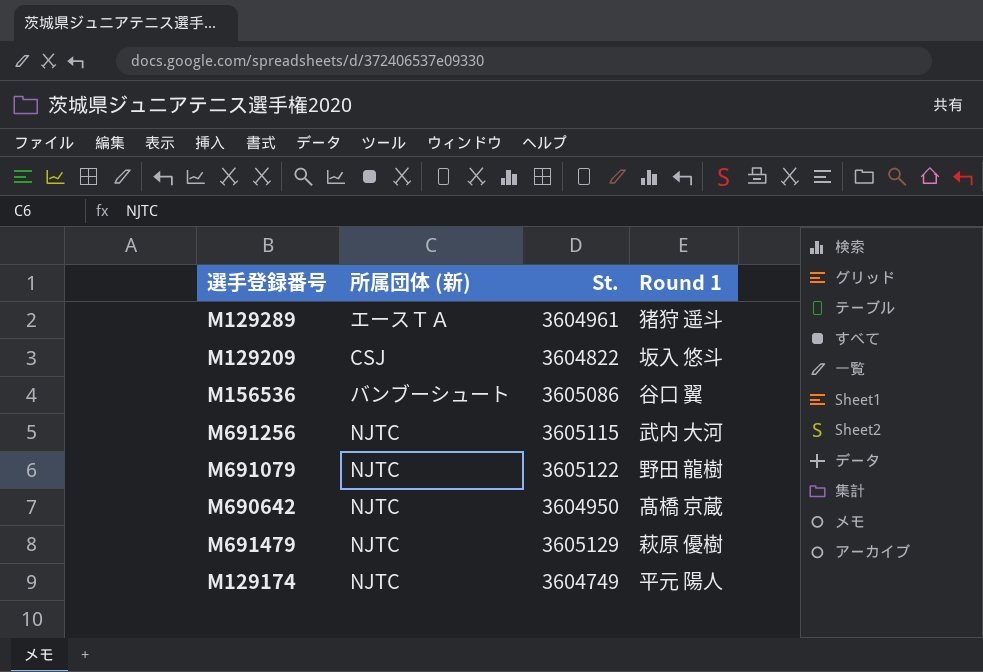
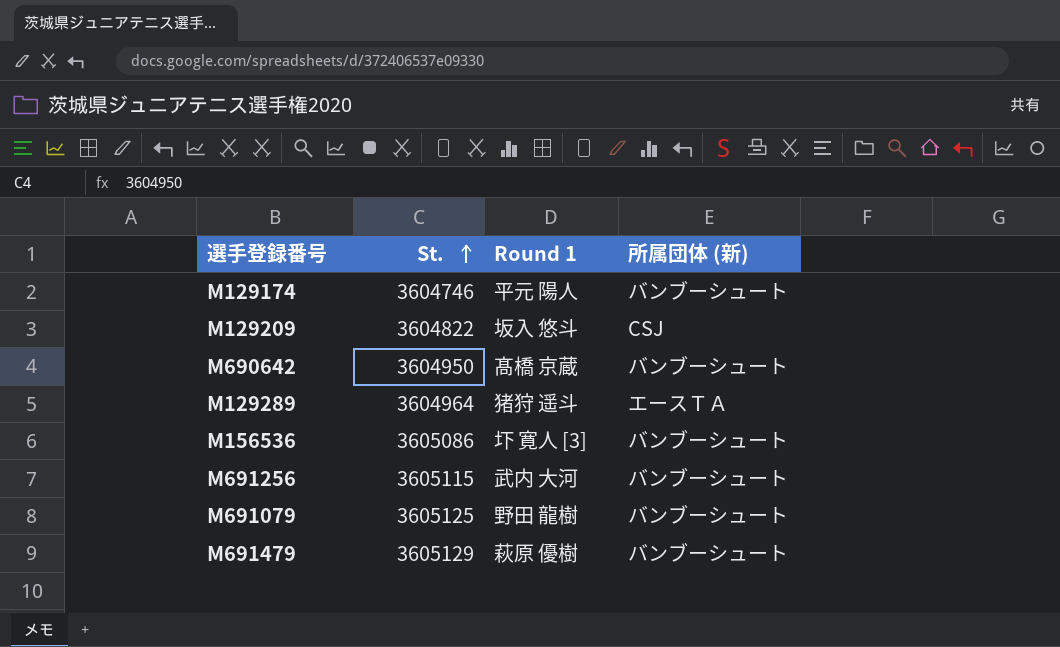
row order: none -> St. ascending
column 所属団体 (新) | position: 2 -> 4
M129174 | St.: 3604749 -> 3604746
M129174 | 所属団体 (新): NJTC -> バンブーシュート
M690642 | 所属団体 (新): NJTC -> バンブーシュート
M129289 | St.: 3604961 -> 3604964
M156536 | Round 1: 谷口 翼 -> 圷 寛人 [3]
M691256 | 所属団体 (新): NJTC -> バンブーシュート
M691079 | St.: 3605122 -> 3605125
M691079 | 所属団体 (新): NJTC -> バンブーシュート
M691479 | 所属団体 (新): NJTC -> バンブーシュート

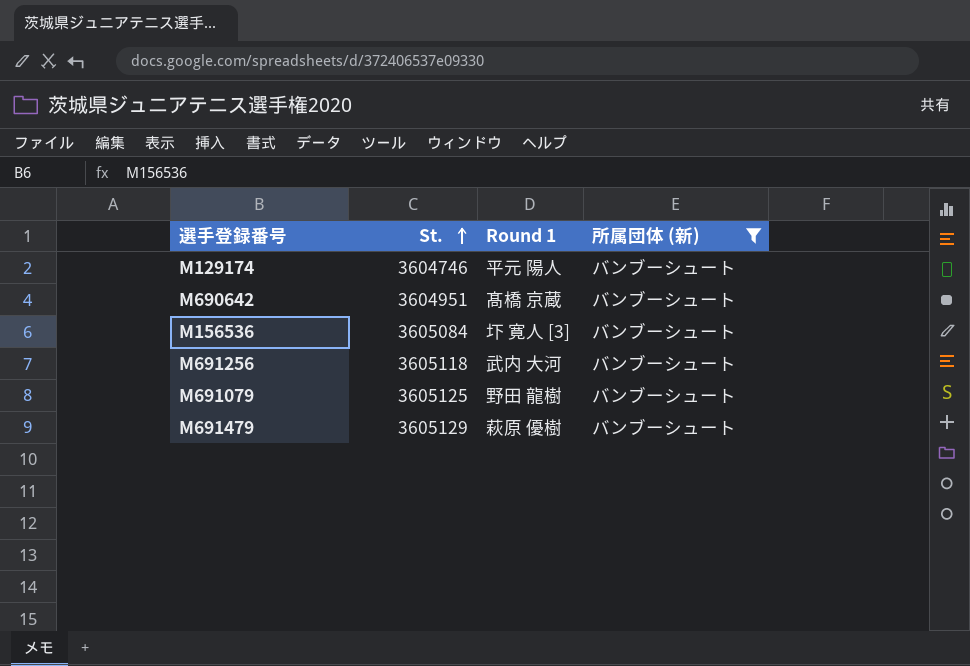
filter: none -> 所属団体 (新) = バンブーシュート
M690642 | St.: 3604950 -> 3604951
M156536 | St.: 3605086 -> 3605084
M691256 | St.: 3605115 -> 3605118

